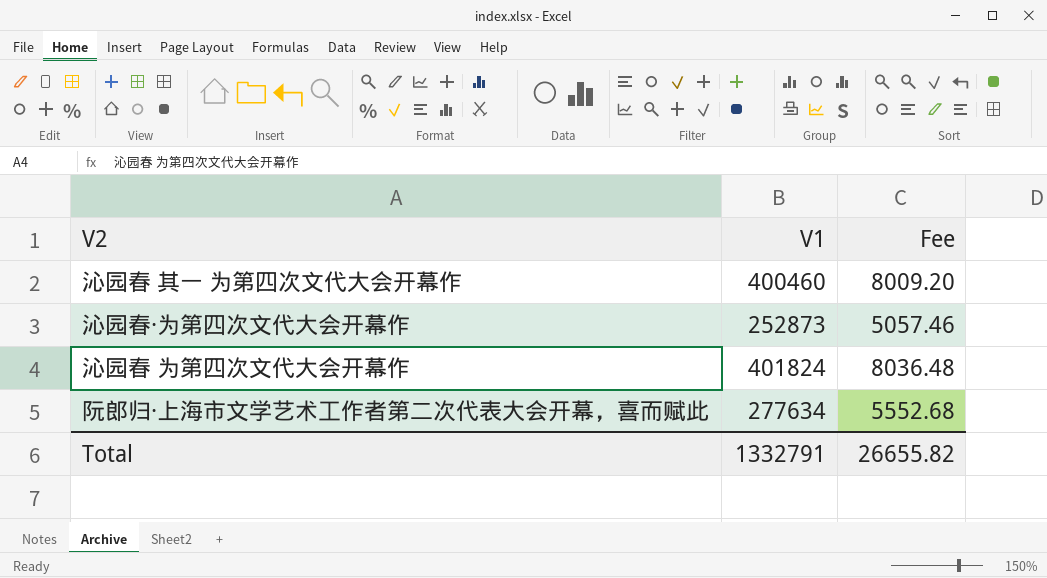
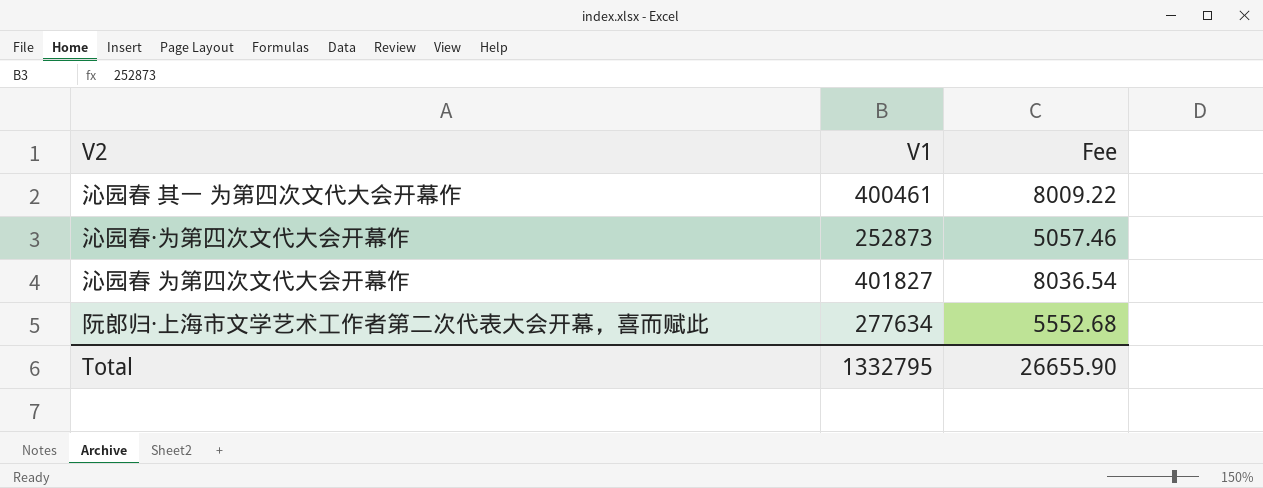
沁园春 其一 为第四次文代大会开幕作 | V1: 400460 -> 400461
沁园春 其一 为第四次文代大会开幕作 | Fee: 8009.20 -> 8009.22
沁园春 为第四次文代大会开幕作 | V1: 401824 -> 401827
沁园春 为第四次文代大会开幕作 | Fee: 8036.48 -> 8036.54
Total | V1: 1332791 -> 1332795
Total | Fee: 26655.82 -> 26655.90

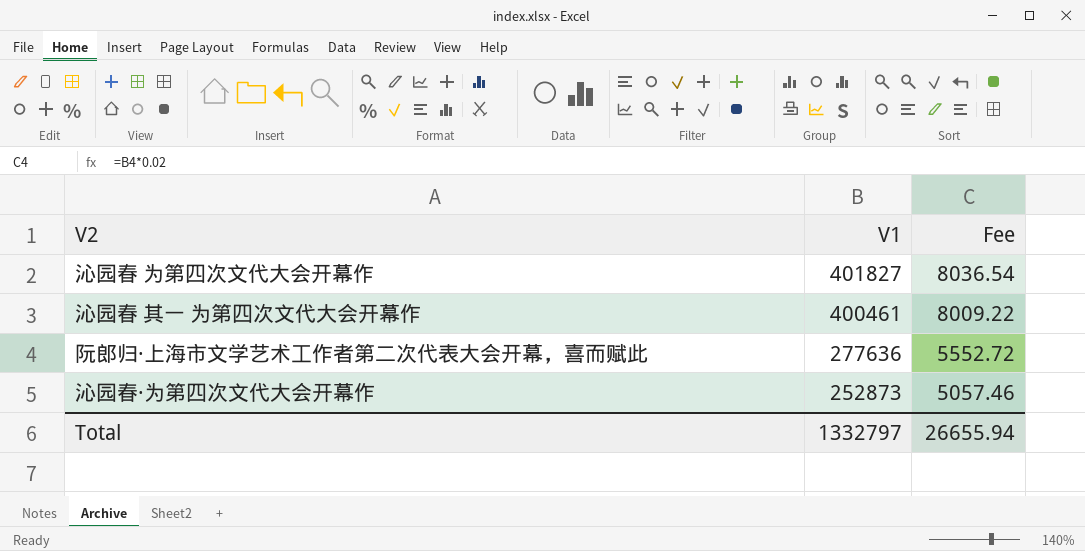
row order: none -> V1 descending
阮郎归·上海市文学艺术工作者第二次代表大会开幕，喜而赋此 | V1: 277634 -> 277636
阮郎归·上海市文学艺术工作者第二次代表大会开幕，喜而赋此 | Fee: 5552.68 -> 5552.72
Total | V1: 1332795 -> 1332797
Total | Fee: 26655.90 -> 26655.94

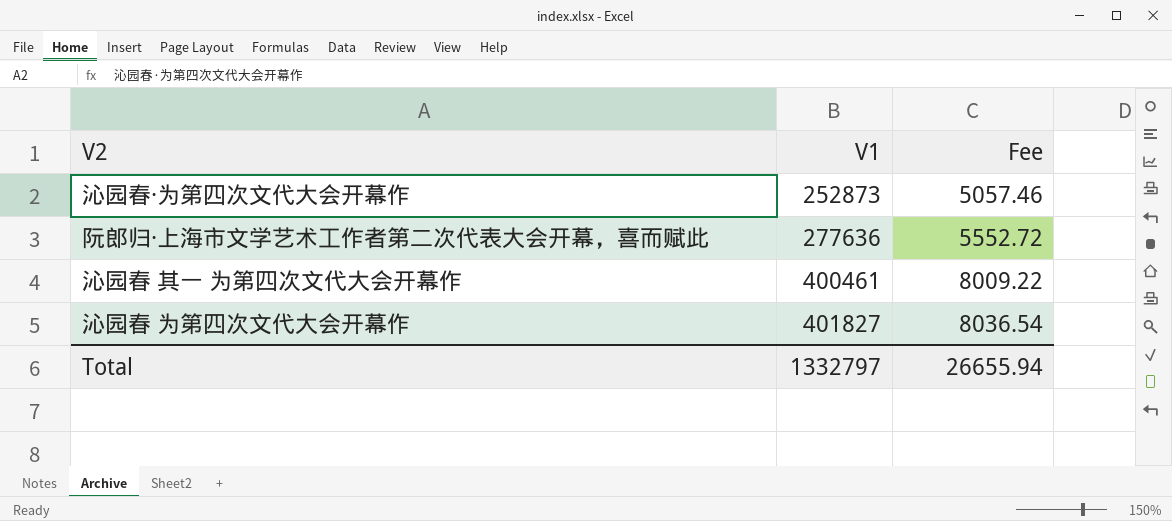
row order: V1 descending -> V1 ascending

